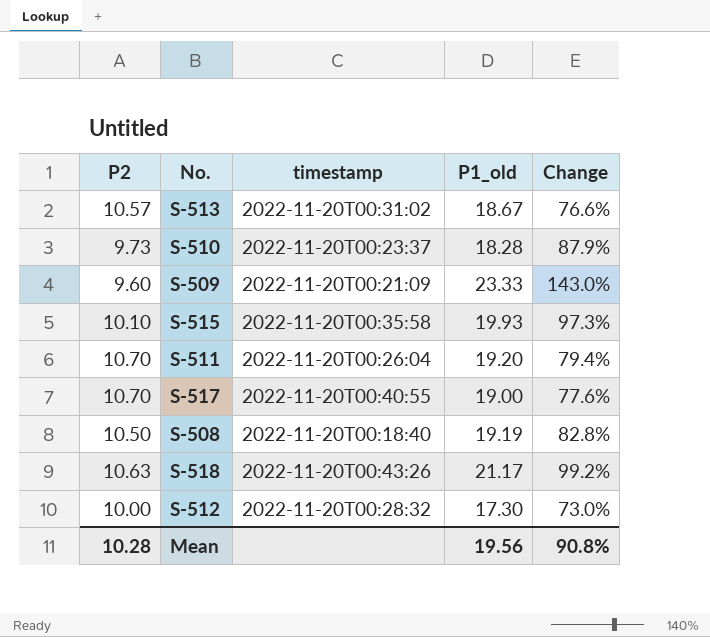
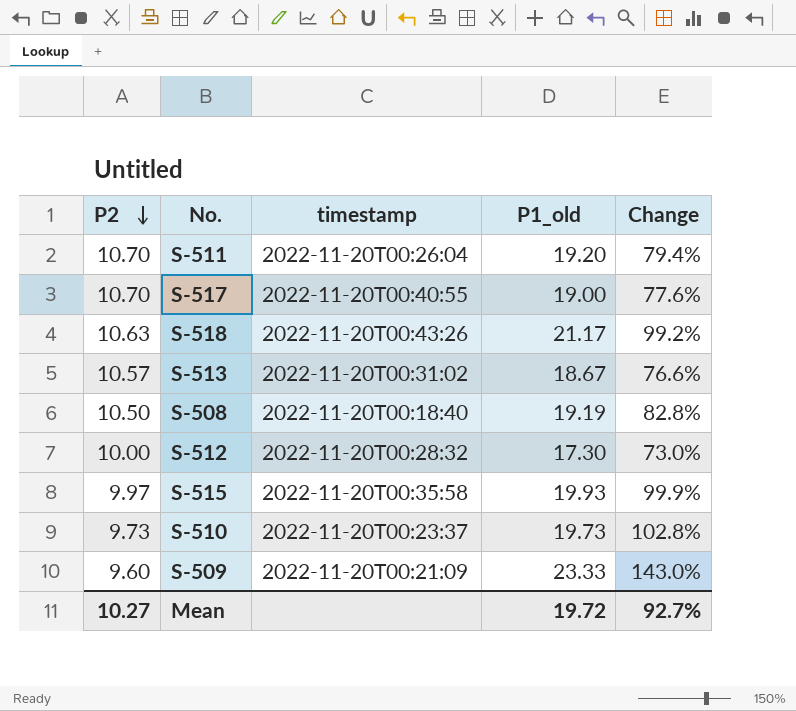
row order: none -> P2 descending
S-515 | P2: 10.10 -> 9.97
S-515 | Change: 97.3% -> 99.9%
S-510 | P1_old: 18.28 -> 19.73
S-510 | Change: 87.9% -> 102.8%
Mean | P2: 10.28 -> 10.27
Mean | P1_old: 19.56 -> 19.72
Mean | Change: 90.8% -> 92.7%

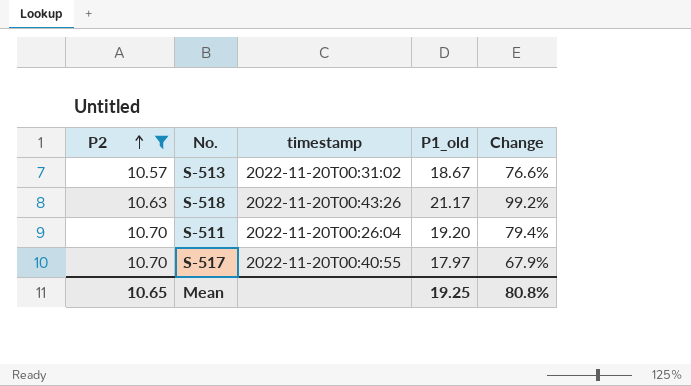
filter: none -> P2 >= 10.57
row order: P2 descending -> P2 ascending
S-517 | P1_old: 19.00 -> 17.97
S-517 | Change: 77.6% -> 67.9%
Mean | P2: 10.27 -> 10.65
Mean | P1_old: 19.72 -> 19.25
Mean | Change: 92.7% -> 80.8%

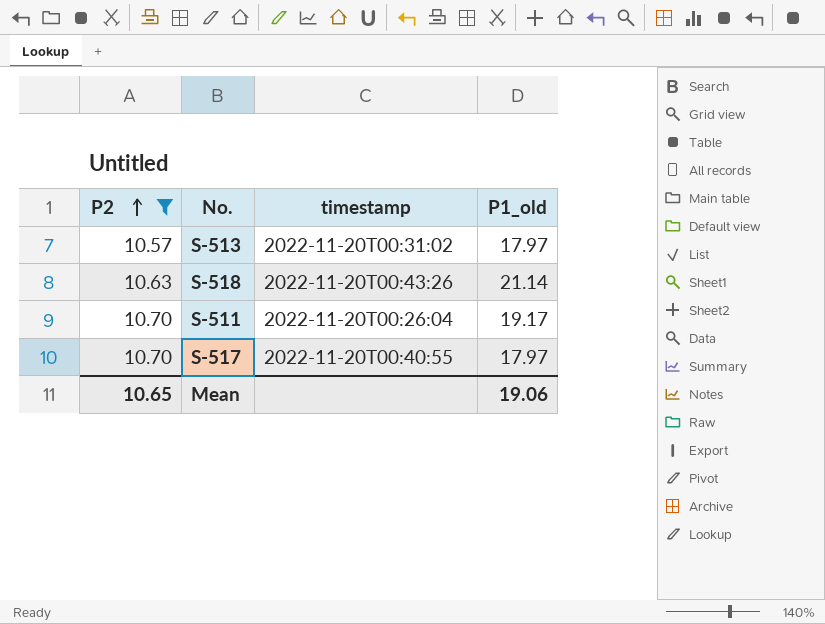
column Change | formula: ([P1_old] - [P2]) / [P2] -> none
S-513 | P1_old: 18.67 -> 17.97
S-518 | P1_old: 21.17 -> 21.14
S-511 | P1_old: 19.20 -> 19.17
Mean | P1_old: 19.25 -> 19.06

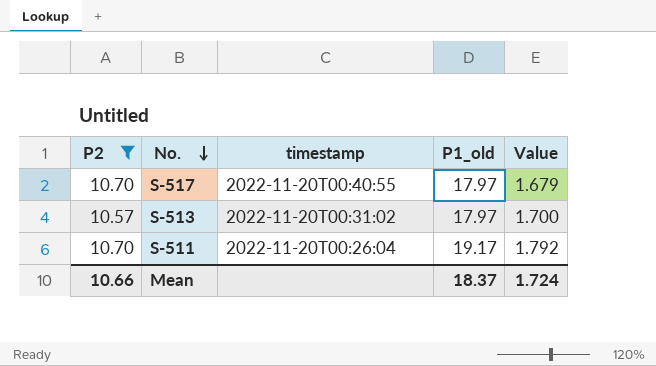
row order: P2 ascending -> No. descending
column Value | formula: none -> [P1_old] / [P2]
row S-518: 10.63 | 2022-11-20T00:43:26 | 21.14 -> none
Mean | P2: 10.65 -> 10.66
Mean | P1_old: 19.06 -> 18.37

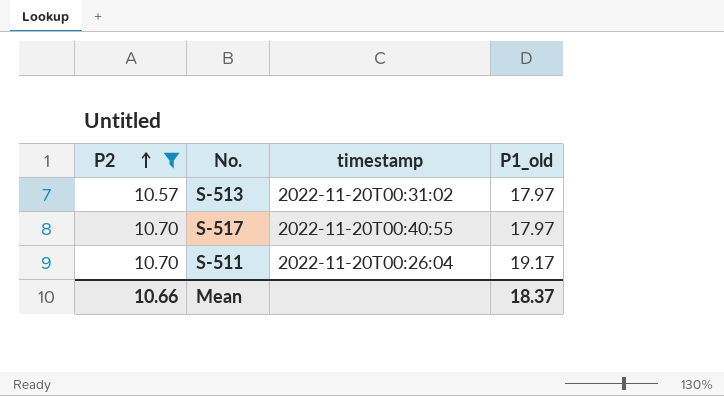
row order: No. descending -> P2 ascending
column Value | formula: [P1_old] / [P2] -> none

